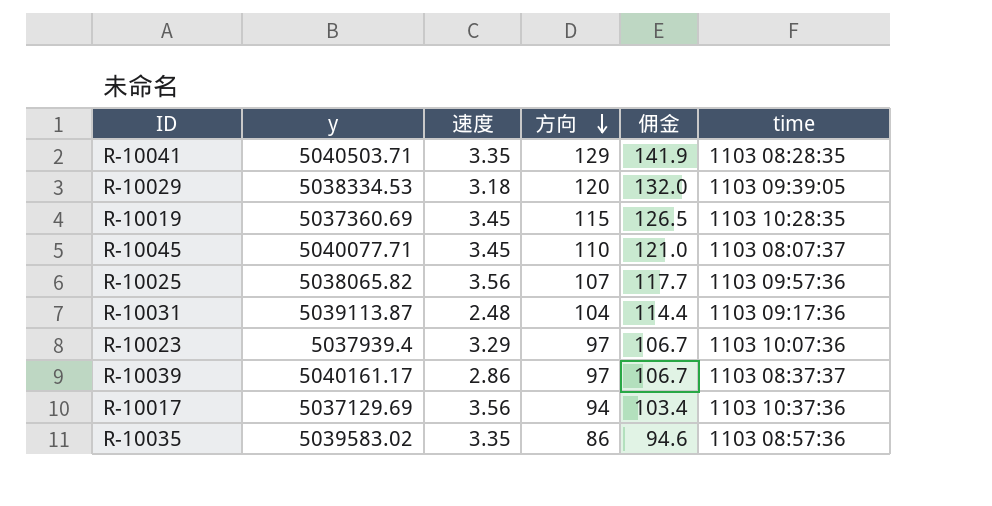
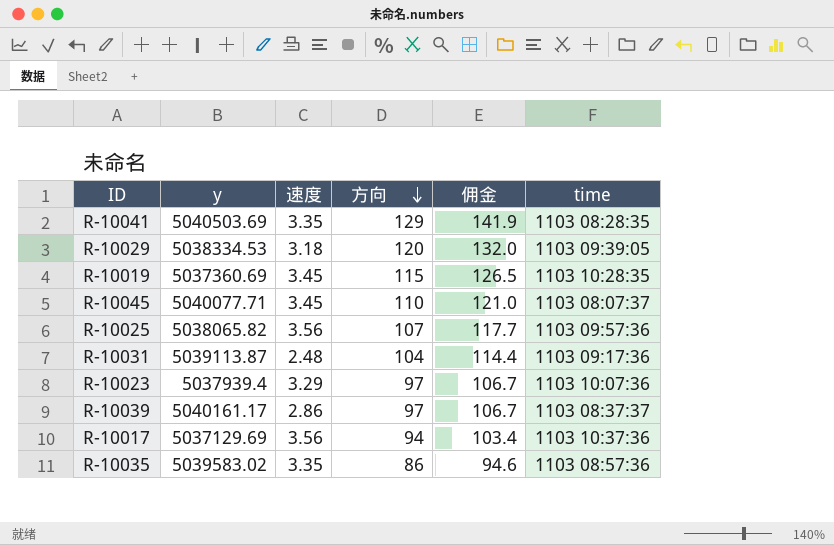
R-10041 | y: 5040503.71 -> 5040503.69

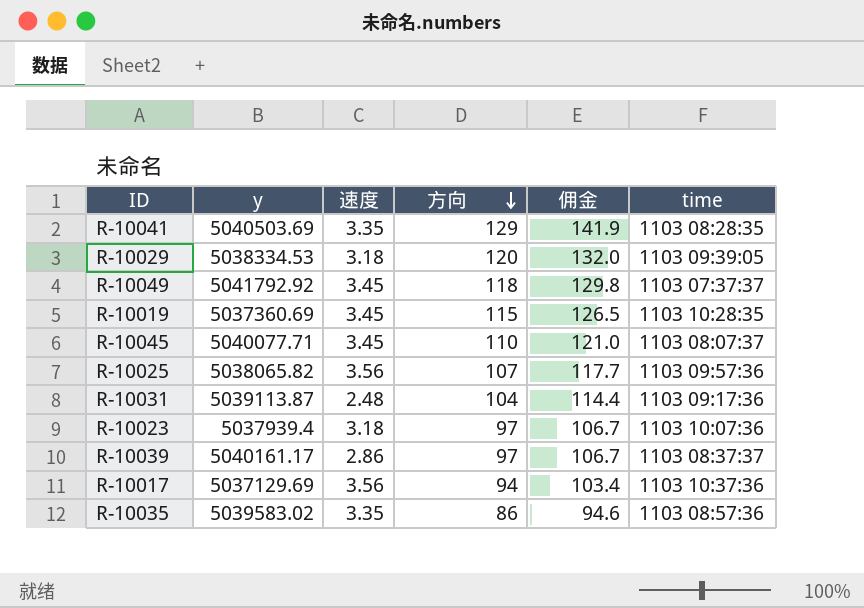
row R-10049: none -> 5041792.92 | 3.45 | 118 | 129.8 | 1103 07:37:37
R-10023 | 速度: 3.29 -> 3.18

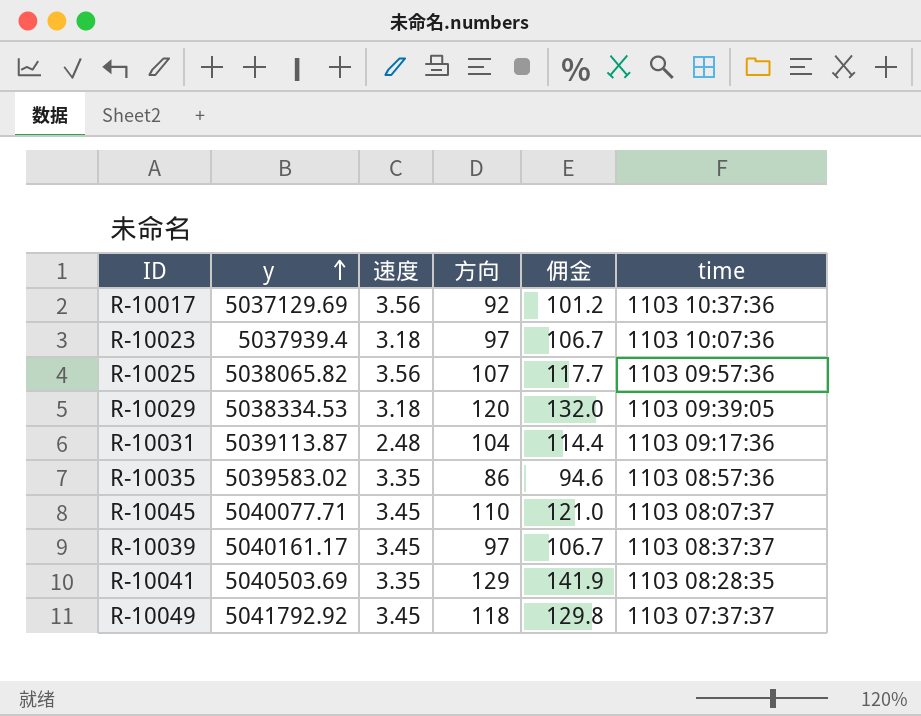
row order: 方向 descending -> y ascending
row R-10019: 5037360.69 | 3.45 | 115 | 126.5 | 1103 10:28:35 -> none
R-10017 | 方向: 94 -> 92
R-10017 | 佣金: 103.4 -> 101.2
R-10039 | 速度: 2.86 -> 3.45

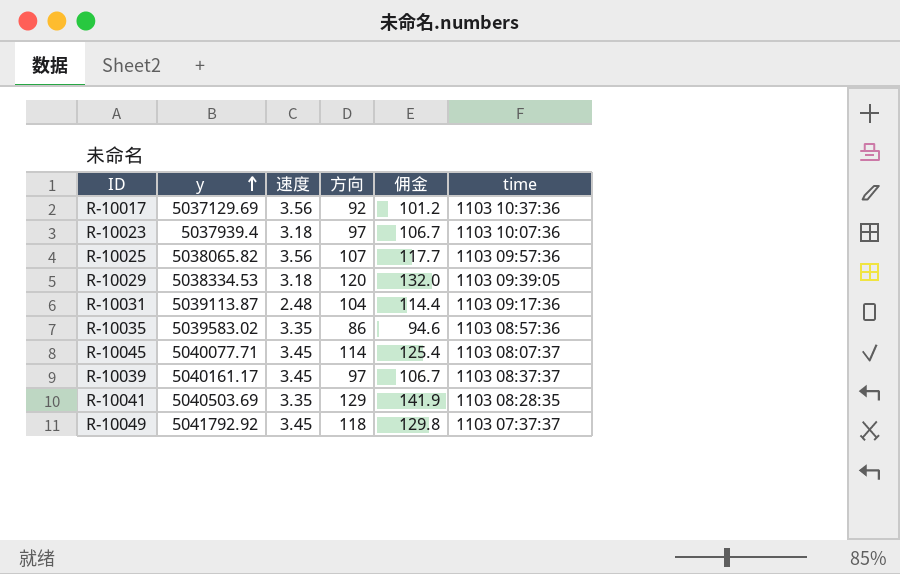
R-10045 | 方向: 110 -> 114
R-10045 | 佣金: 121.0 -> 125.4

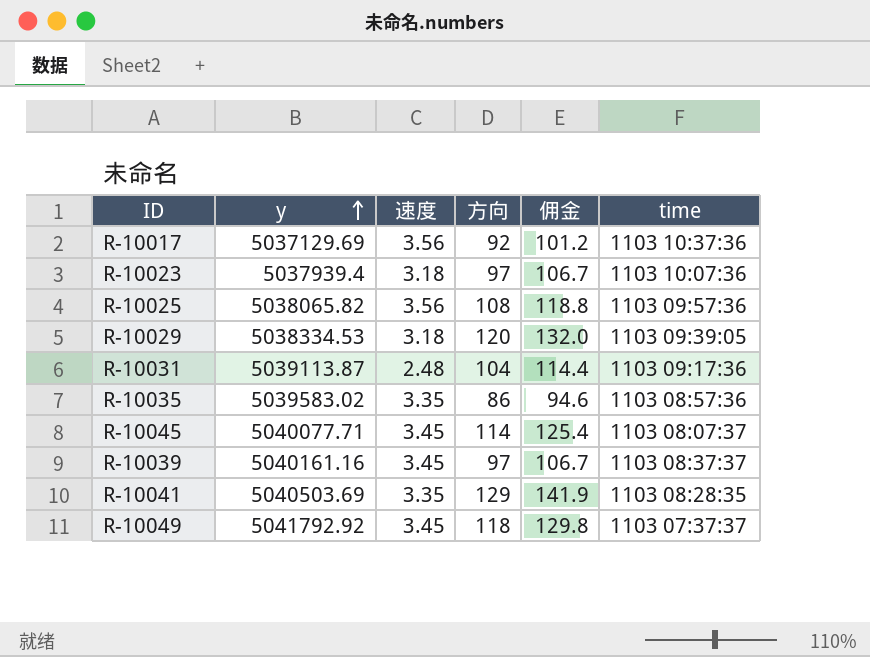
R-10025 | 方向: 107 -> 108
R-10025 | 佣金: 117.7 -> 118.8
R-10039 | y: 5040161.17 -> 5040161.16

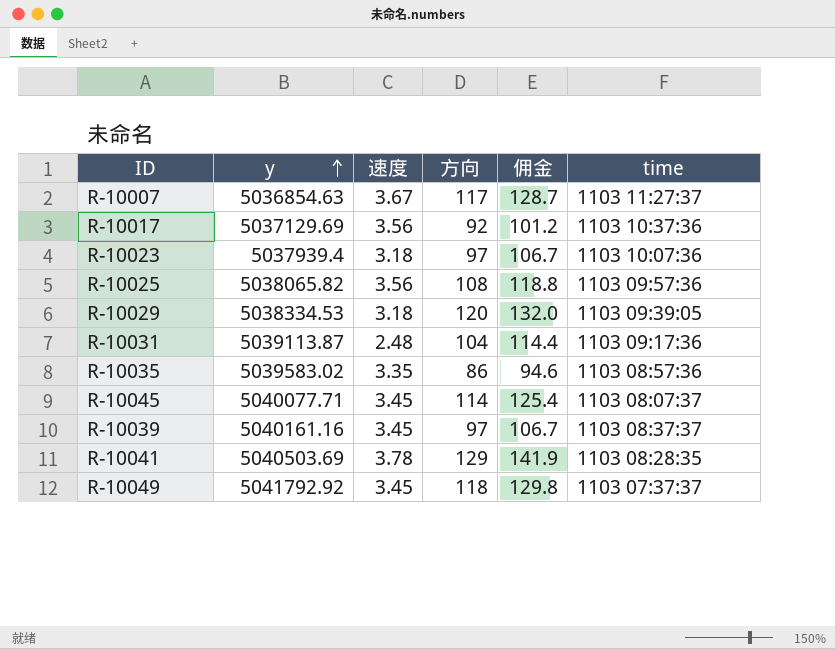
row R-10007: none -> 5036854.63 | 3.67 | 117 | 128.7 | 1103 11:27:37
R-10041 | 速度: 3.35 -> 3.78

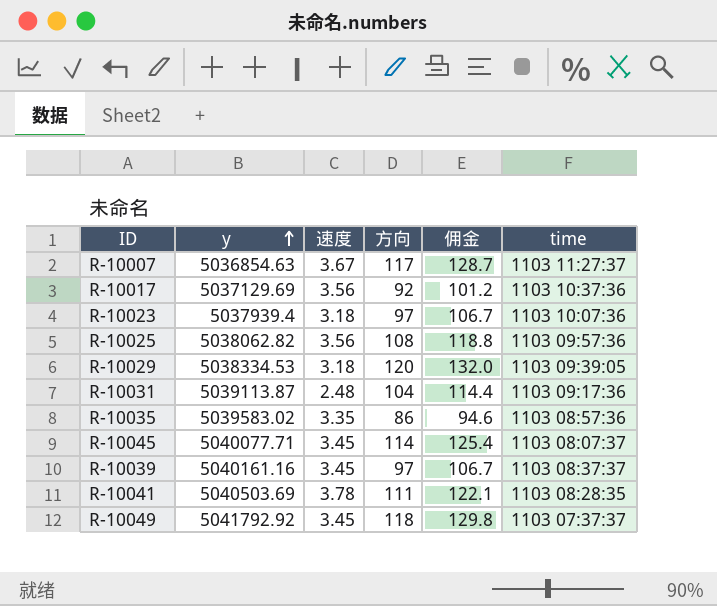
R-10025 | y: 5038065.82 -> 5038062.82
R-10041 | 方向: 129 -> 111
R-10041 | 佣金: 141.9 -> 122.1

